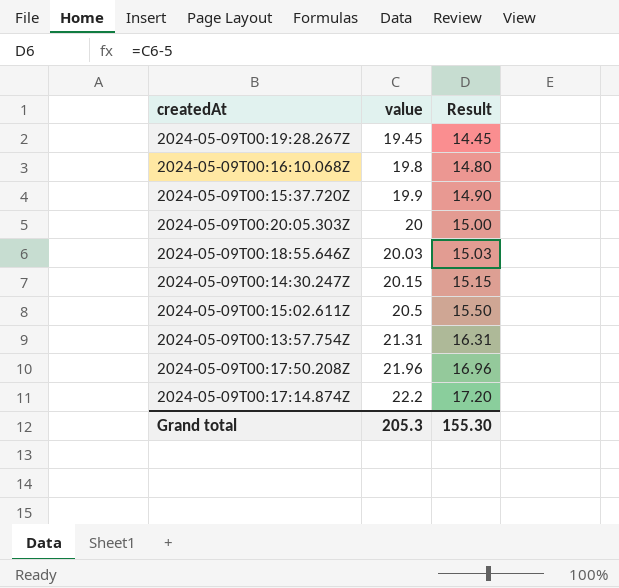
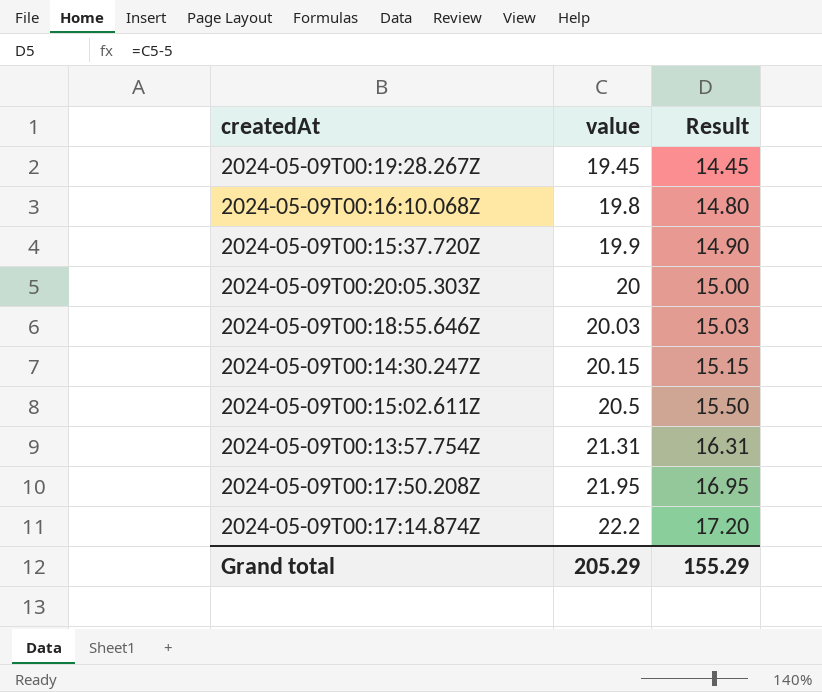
2024-05-09T00:17:50.208Z | value: 21.96 -> 21.95
2024-05-09T00:17:50.208Z | Result: 16.96 -> 16.95
Grand total | value: 205.3 -> 205.29
Grand total | Result: 155.30 -> 155.29

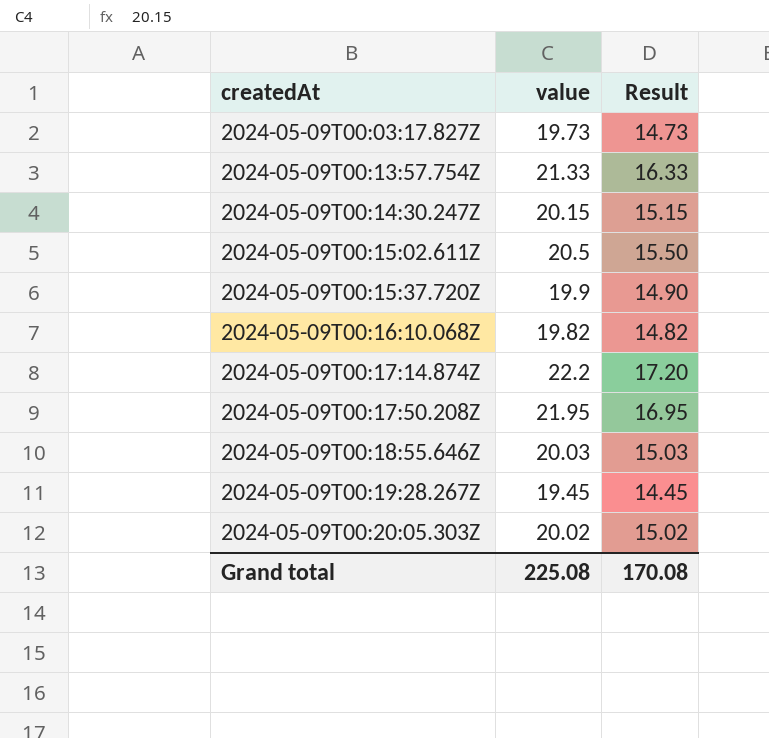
row order: value ascending -> createdAt ascending
row 2024-05-09T00:03:17.827Z: none -> 19.73 | 14.73
2024-05-09T00:13:57.754Z | value: 21.31 -> 21.33
2024-05-09T00:13:57.754Z | Result: 16.31 -> 16.33
2024-05-09T00:16:10.068Z | value: 19.8 -> 19.82
2024-05-09T00:16:10.068Z | Result: 14.80 -> 14.82
2024-05-09T00:20:05.303Z | value: 20 -> 20.02
2024-05-09T00:20:05.303Z | Result: 15.00 -> 15.02
Grand total | value: 205.29 -> 225.08
Grand total | Result: 155.29 -> 170.08

